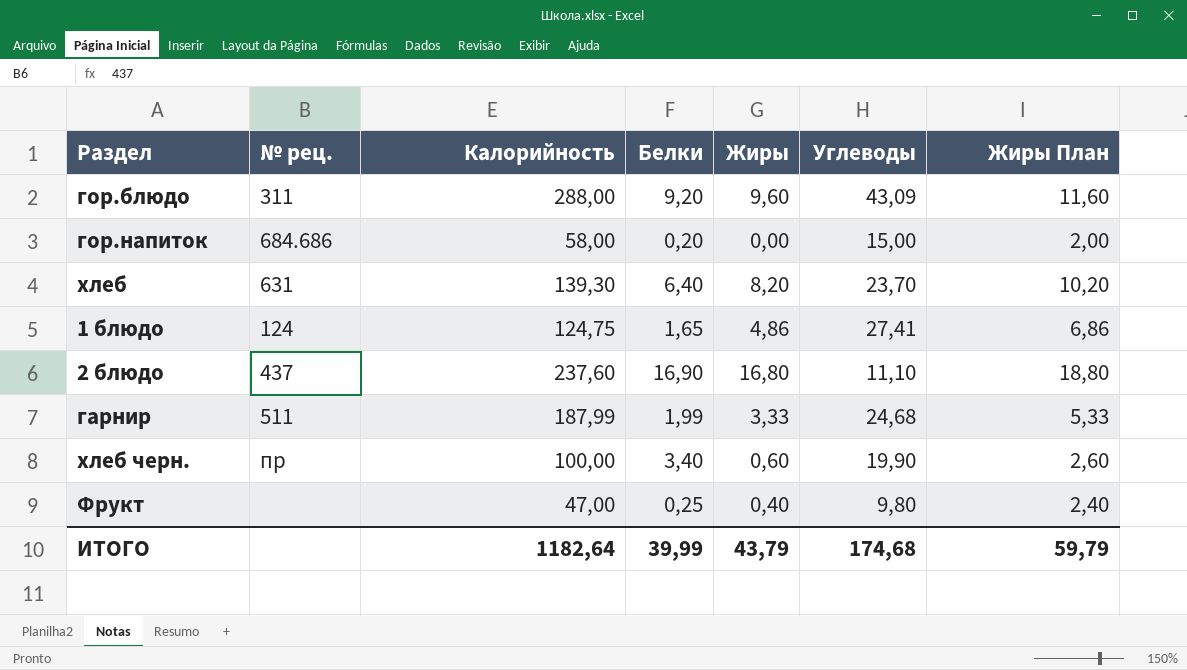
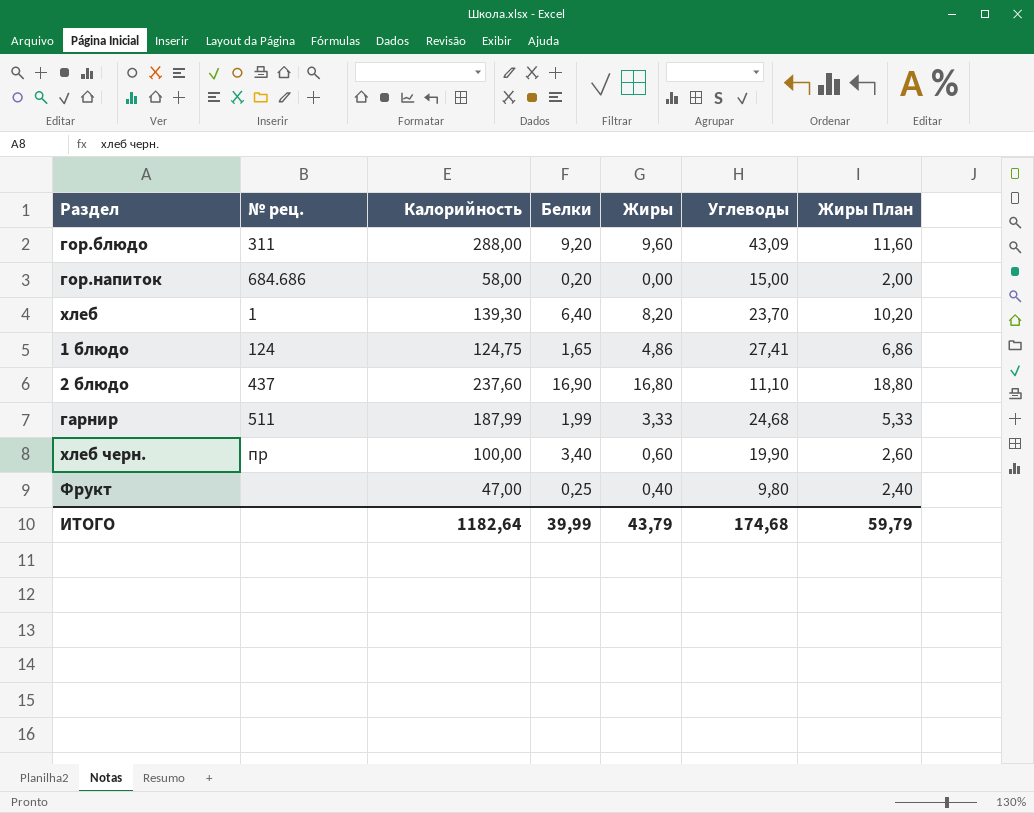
хлеб | № рец.: 631 -> 1

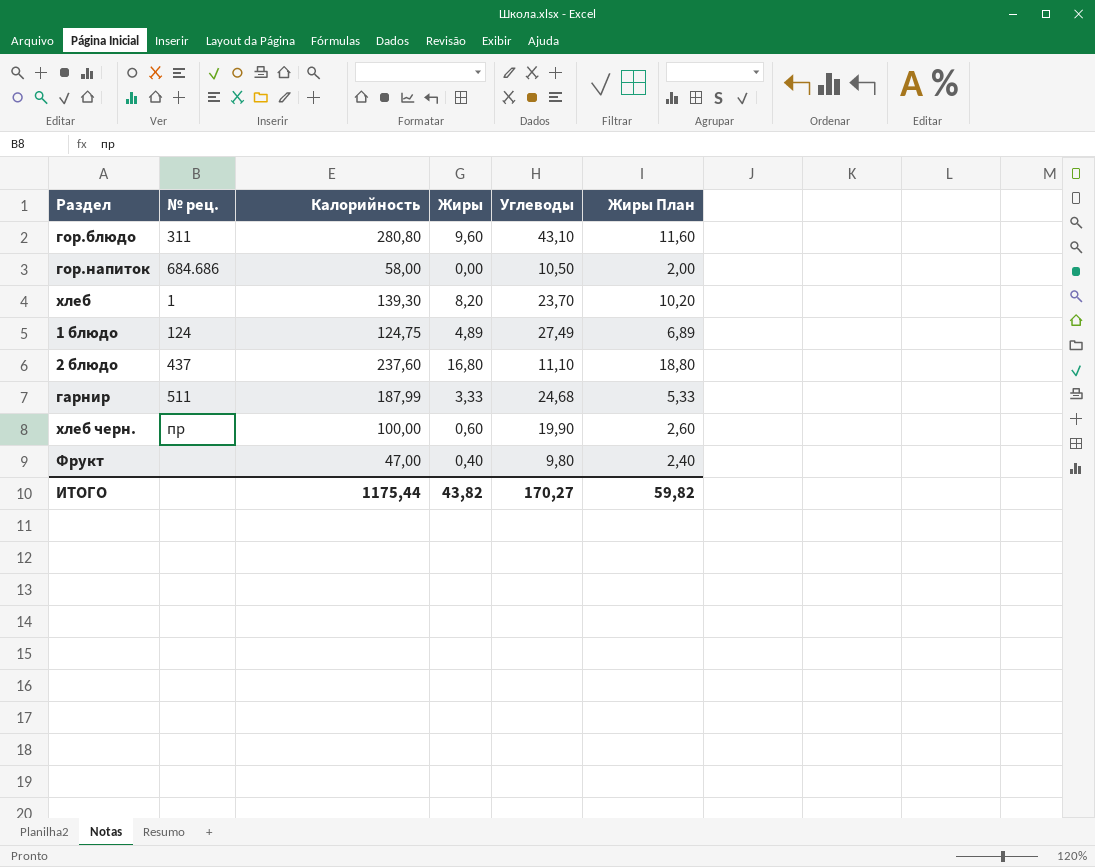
column Белки | position: 4 -> none
гор.блюдо | Калорийность: 288,00 -> 280,80
гор.блюдо | Углеводы: 43,09 -> 43,10
гор.напиток | Углеводы: 15,00 -> 10,50
1 блюдо | Жиры: 4,86 -> 4,89
1 блюдо | Углеводы: 27,41 -> 27,49
1 блюдо | Жиры План: 6,86 -> 6,89
ИТОГО | Калорийность: 1182,64 -> 1175,44
ИТОГО | Жиры: 43,79 -> 43,82
ИТОГО | Углеводы: 174,68 -> 170,27
ИТОГО | Жиры План: 59,79 -> 59,82

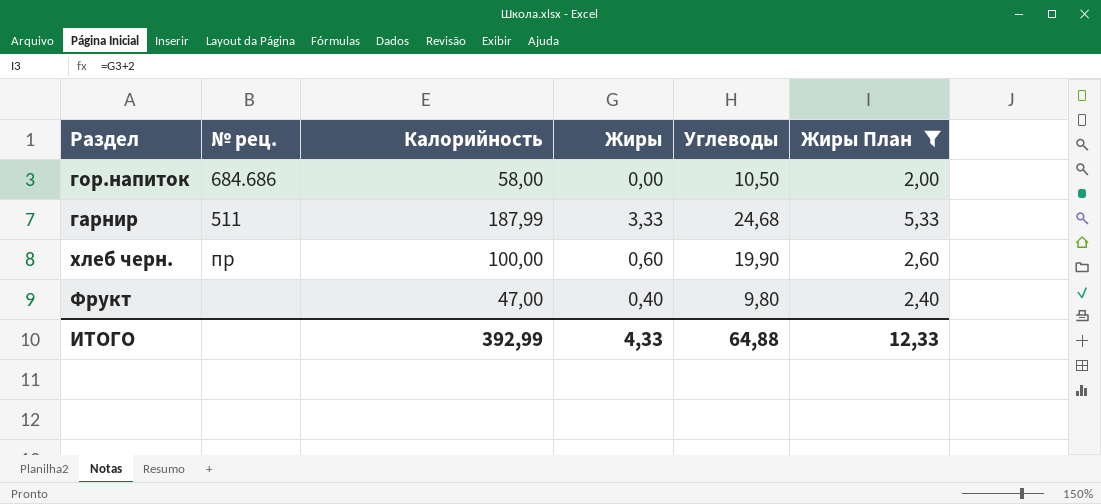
filter: none -> Жиры План <= 5,33
ИТОГО | Калорийность: 1175,44 -> 392,99
ИТОГО | Жиры: 43,82 -> 4,33
ИТОГО | Углеводы: 170,27 -> 64,88
ИТОГО | Жиры План: 59,82 -> 12,33

